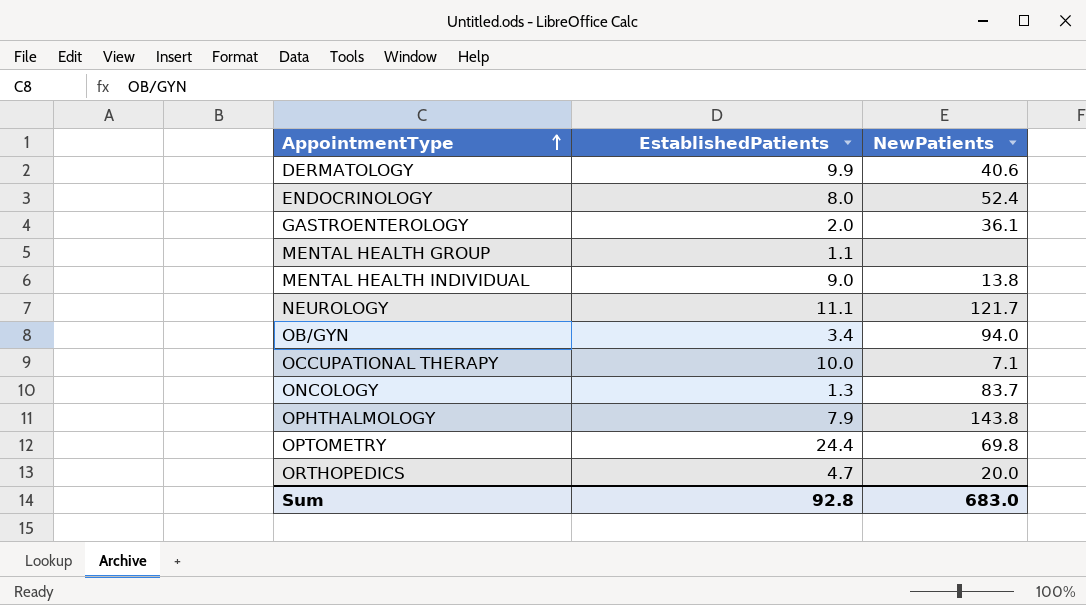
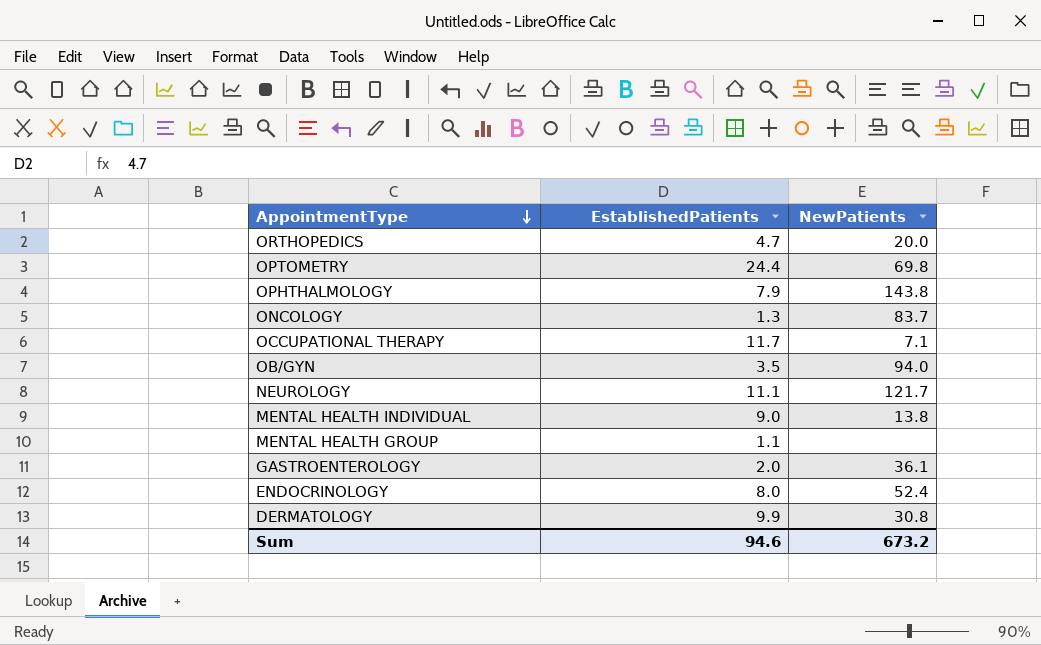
row order: AppointmentType ascending -> AppointmentType descending
OCCUPATIONAL THERAPY | EstablishedPatients: 10.0 -> 11.7
OB/GYN | EstablishedPatients: 3.4 -> 3.5
DERMATOLOGY | NewPatients: 40.6 -> 30.8
Sum | EstablishedPatients: 92.8 -> 94.6
Sum | NewPatients: 683.0 -> 673.2

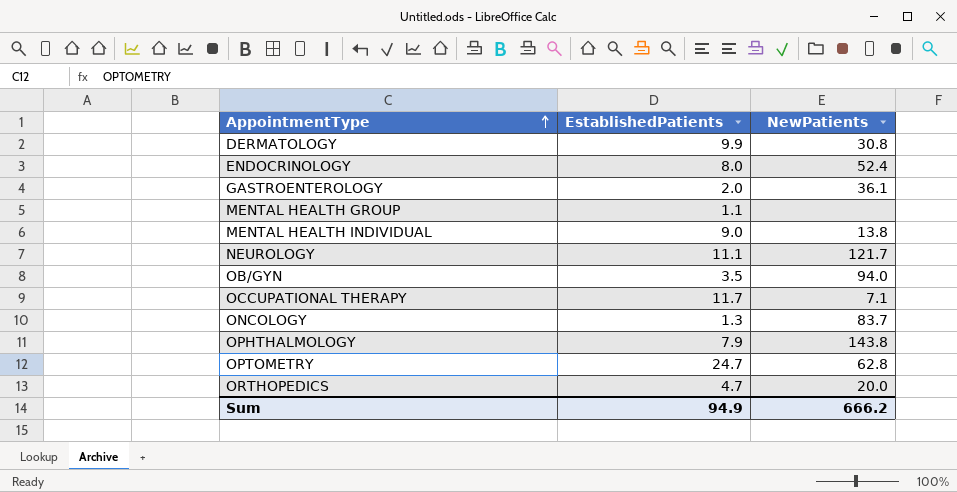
row order: AppointmentType descending -> AppointmentType ascending
OPTOMETRY | EstablishedPatients: 24.4 -> 24.7
OPTOMETRY | NewPatients: 69.8 -> 62.8
Sum | EstablishedPatients: 94.6 -> 94.9
Sum | NewPatients: 673.2 -> 666.2

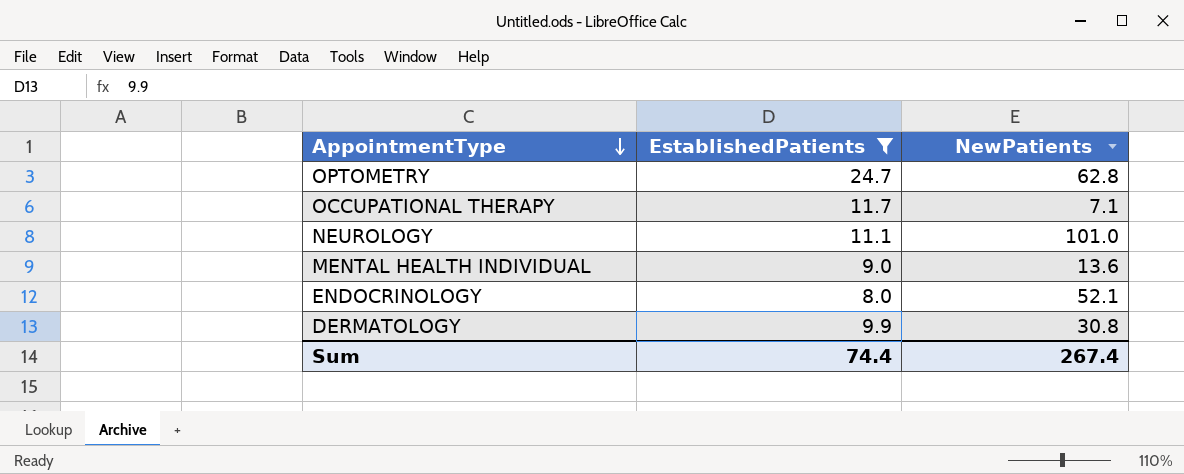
filter: none -> EstablishedPatients >= 8.0
row order: AppointmentType ascending -> AppointmentType descending
NEUROLOGY | NewPatients: 121.7 -> 101.0
MENTAL HEALTH INDIVIDUAL | NewPatients: 13.8 -> 13.6
ENDOCRINOLOGY | NewPatients: 52.4 -> 52.1
Sum | EstablishedPatients: 94.9 -> 74.4
Sum | NewPatients: 666.2 -> 267.4

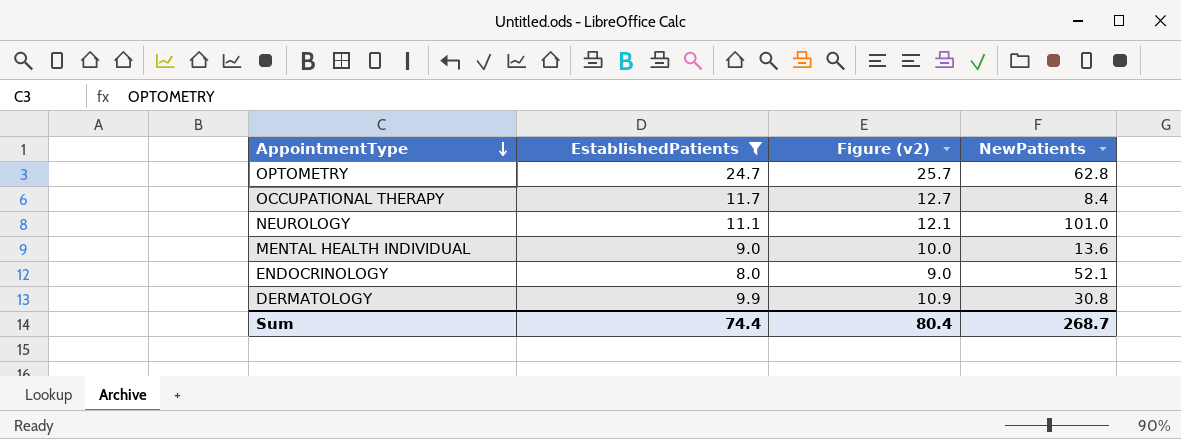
column Figure (v2) | formula: none -> [EstablishedPatients] + 1
OCCUPATIONAL THERAPY | NewPatients: 7.1 -> 8.4
Sum | NewPatients: 267.4 -> 268.7

